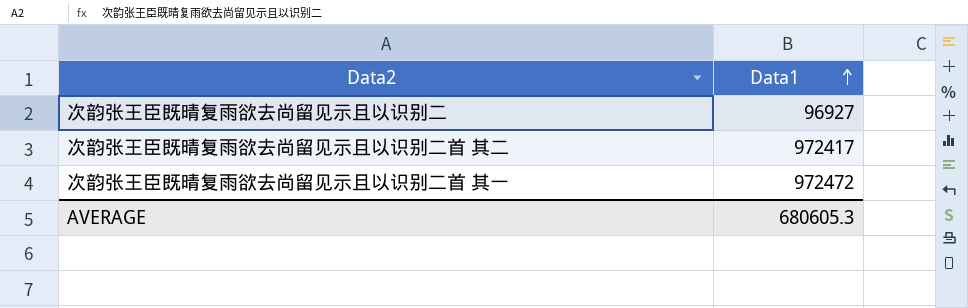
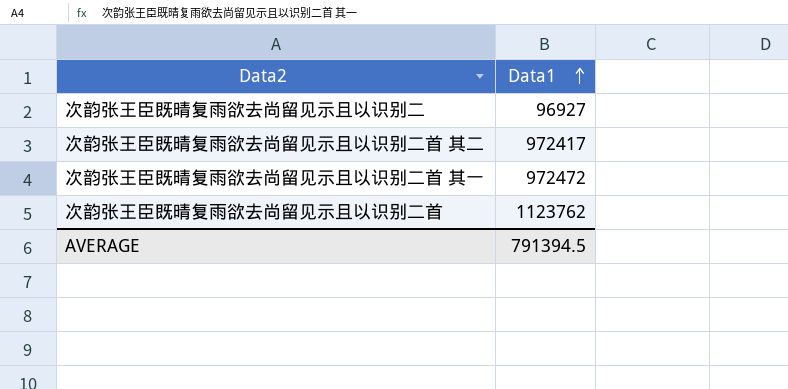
row 次韵张王臣既晴复雨欲去尚留见示且以识别二首: none -> 1123762
AVERAGE | Data1: 680605.3 -> 791394.5

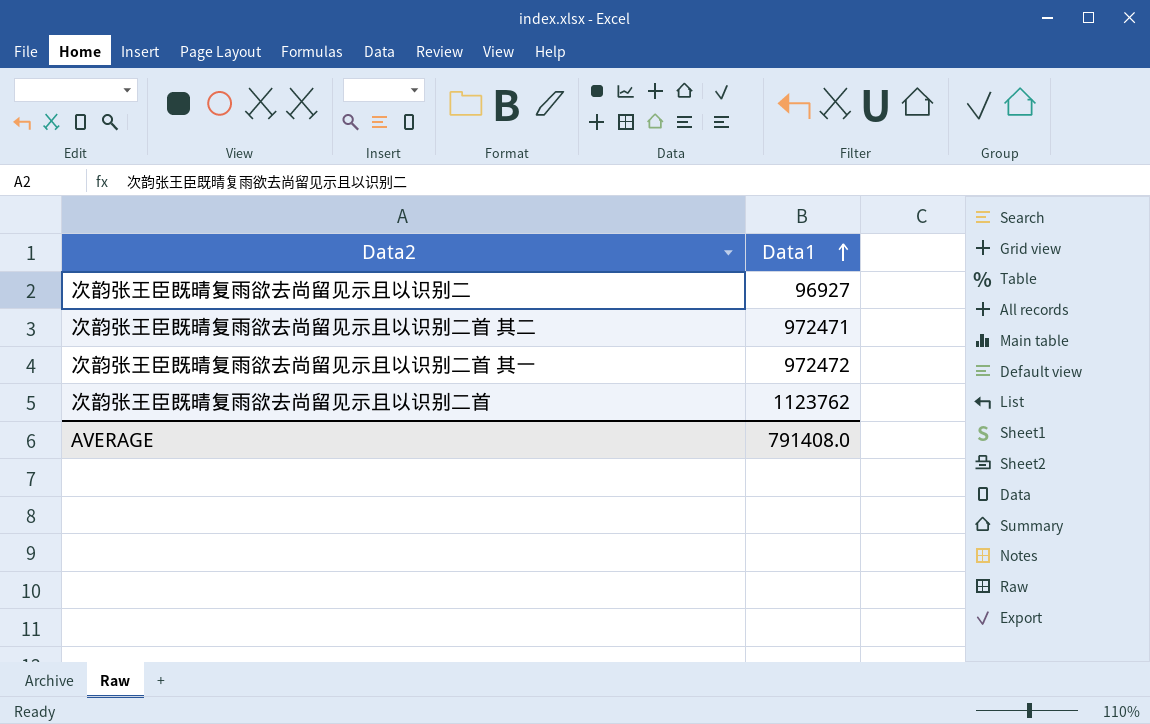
次韵张王臣既晴复雨欲去尚留见示且以识别二首 其二 | Data1: 972417 -> 972471
AVERAGE | Data1: 791394.5 -> 791408.0

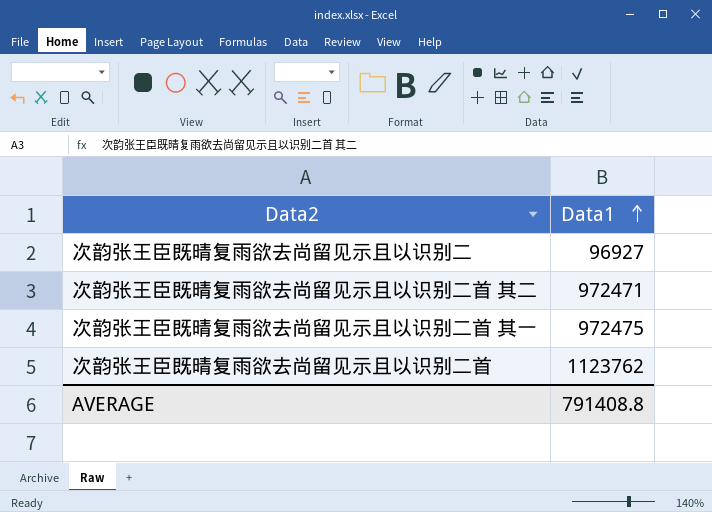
次韵张王臣既晴复雨欲去尚留见示且以识别二首 其一 | Data1: 972472 -> 972475
AVERAGE | Data1: 791408.0 -> 791408.8

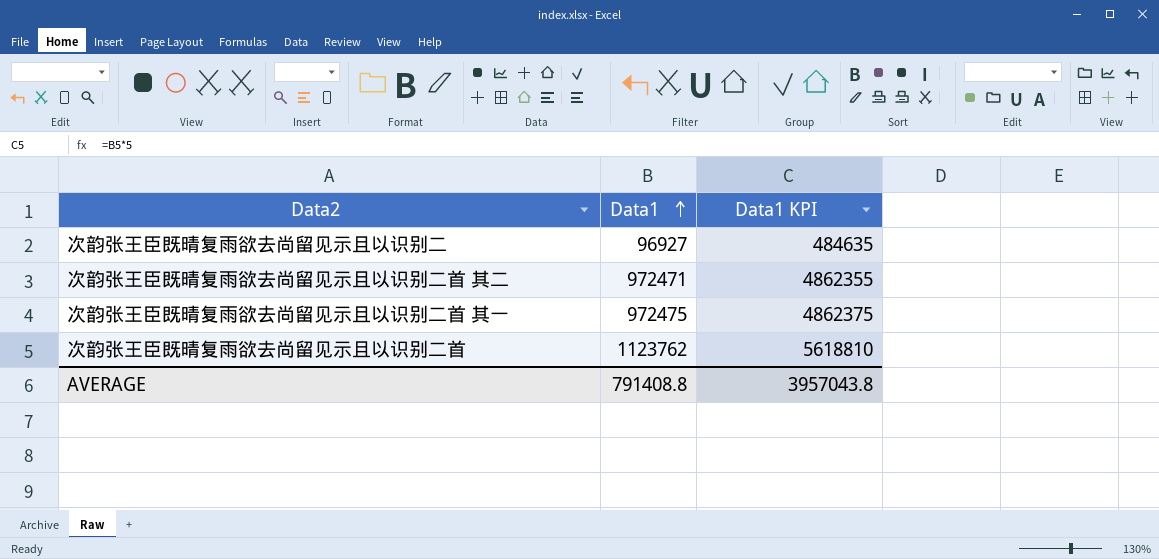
column Data1 KPI | formula: none -> [Data1] * 5

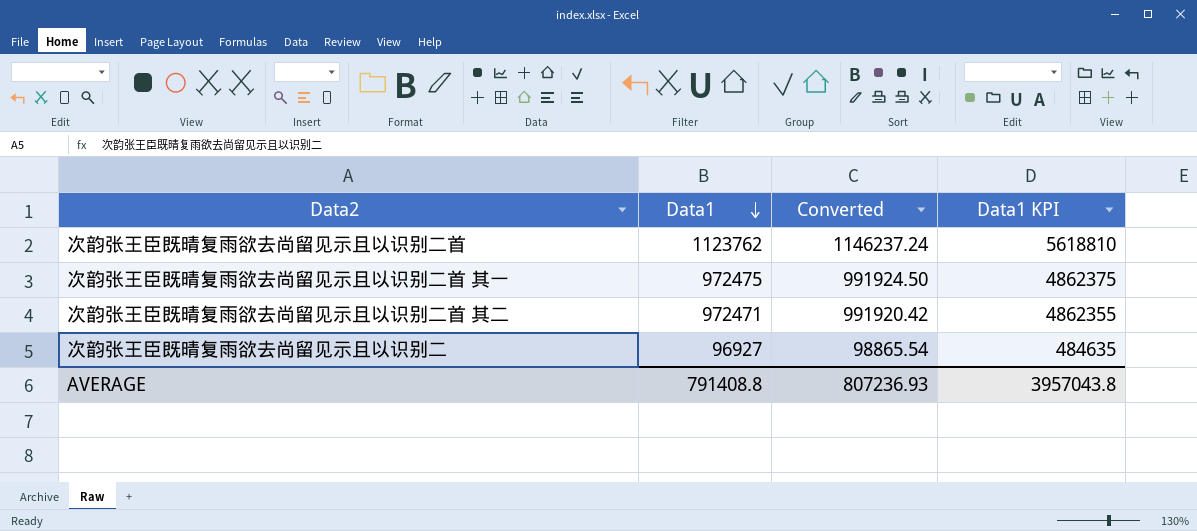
row order: Data1 ascending -> Data1 descending
column Converted | formula: none -> [Data1] * 1.02

